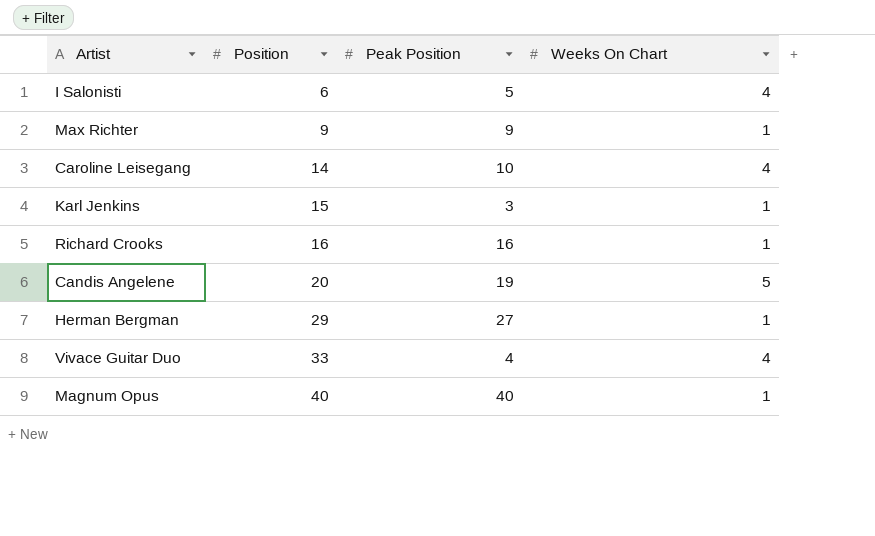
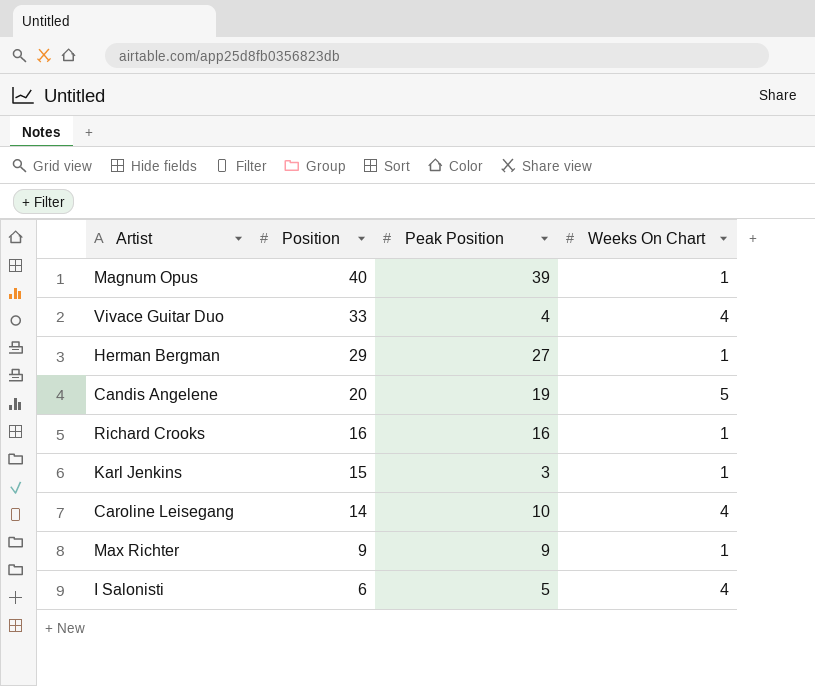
row order: Position ascending -> Position descending
Magnum Opus | Peak Position: 40 -> 39

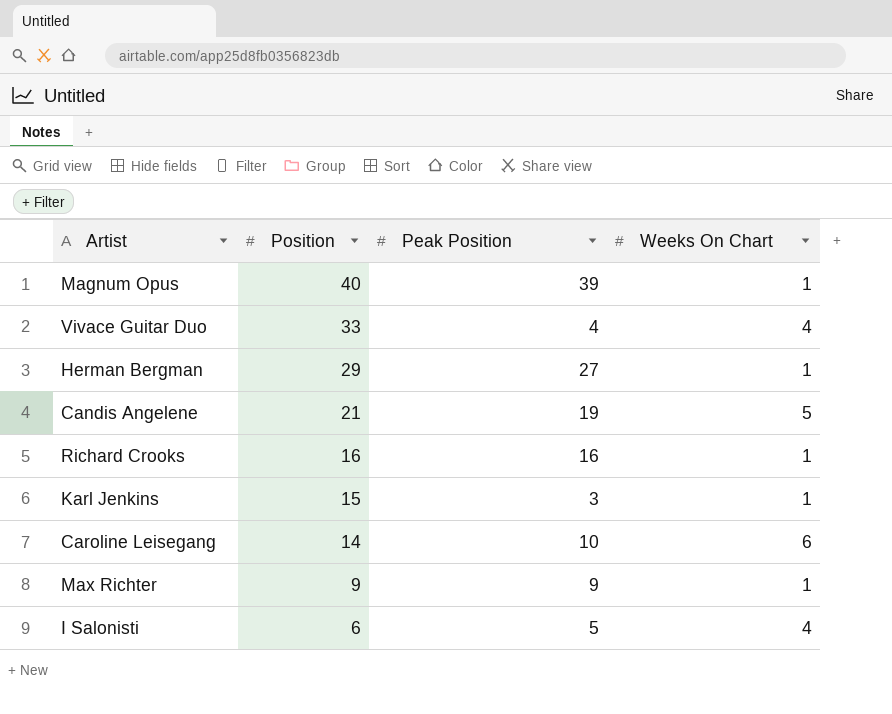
Candis Angelene | Position: 20 -> 21
Caroline Leisegang | Weeks On Chart: 4 -> 6

